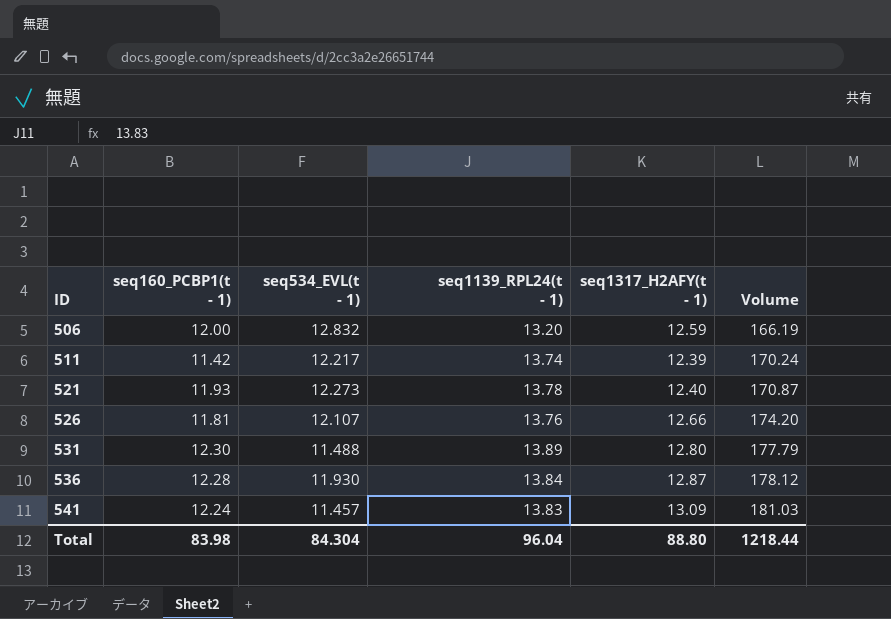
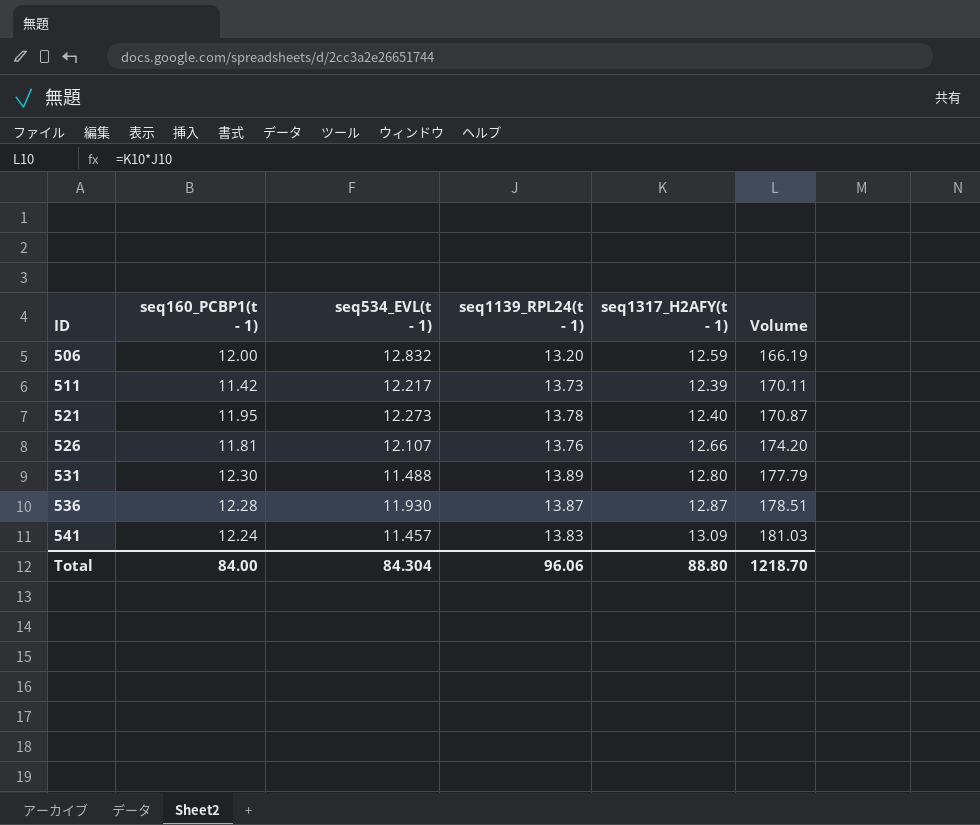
511 | seq1139_RPL24(t - 1): 13.74 -> 13.73
511 | Volume: 170.24 -> 170.11
521 | seq160_PCBP1(t - 1): 11.93 -> 11.95
536 | seq1139_RPL24(t - 1): 13.84 -> 13.87
536 | Volume: 178.12 -> 178.51
Total | seq160_PCBP1(t - 1): 83.98 -> 84.00
Total | seq1139_RPL24(t - 1): 96.04 -> 96.06
Total | Volume: 1218.44 -> 1218.70

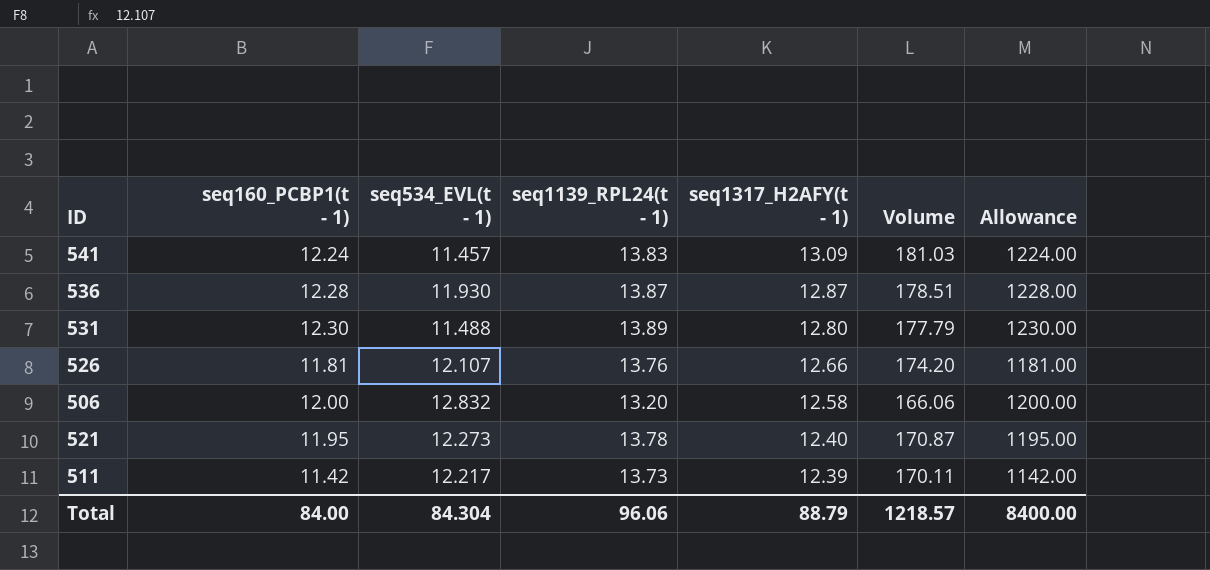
row order: ID ascending -> seq1317_H2AFY(t - 1) descending
column Allowance | formula: none -> [seq160_PCBP1(t - 1)] * 100
506 | seq1317_H2AFY(t - 1): 12.59 -> 12.58
506 | Volume: 166.19 -> 166.06
Total | seq1317_H2AFY(t - 1): 88.80 -> 88.79
Total | Volume: 1218.70 -> 1218.57

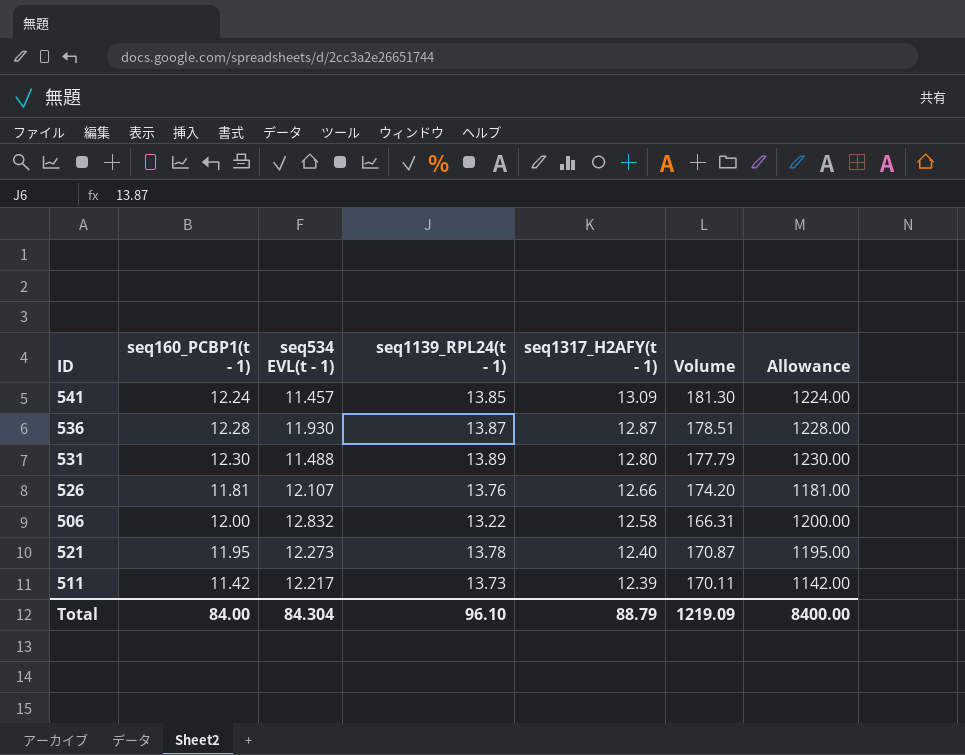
column name: seq534_EVL(t - 1) -> seq534 EVL(t - 1)
541 | seq1139_RPL24(t - 1): 13.83 -> 13.85
541 | Volume: 181.03 -> 181.30
506 | seq1139_RPL24(t - 1): 13.20 -> 13.22
506 | Volume: 166.06 -> 166.31
Total | seq1139_RPL24(t - 1): 96.06 -> 96.10
Total | Volume: 1218.57 -> 1219.09

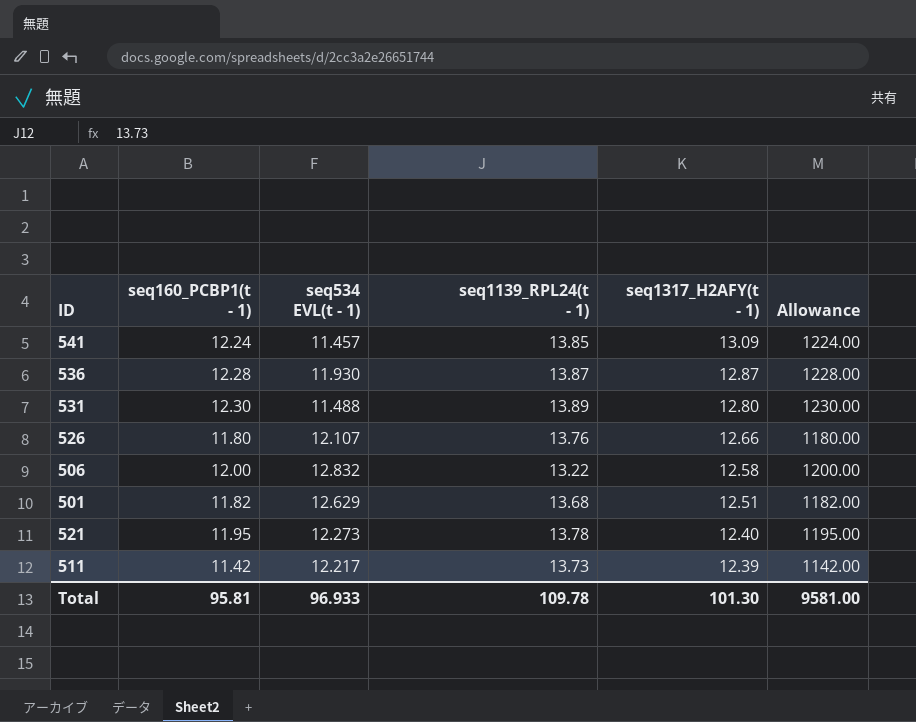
column Volume | formula: [seq1139_RPL24(t - 1)] * [seq1317_H2AFY(t - 1)] -> none
526 | seq160_PCBP1(t - 1): 11.81 -> 11.80
526 | Allowance: 1181.00 -> 1180.00
row 501: none -> 11.82 | 12.629 | 13.68 | 12.51 | 1182.00
Total | seq160_PCBP1(t - 1): 84.00 -> 95.81
Total | seq534 EVL(t - 1): 84.304 -> 96.933
Total | seq1139_RPL24(t - 1): 96.10 -> 109.78
Total | seq1317_H2AFY(t - 1): 88.79 -> 101.30
Total | Allowance: 8400.00 -> 9581.00

